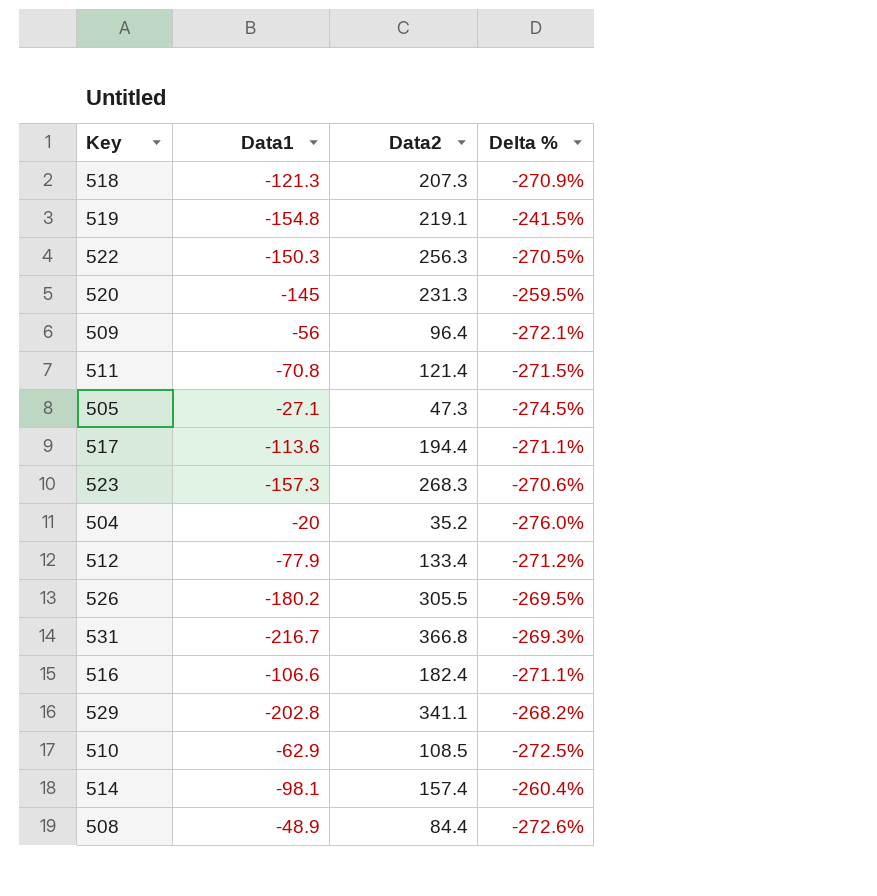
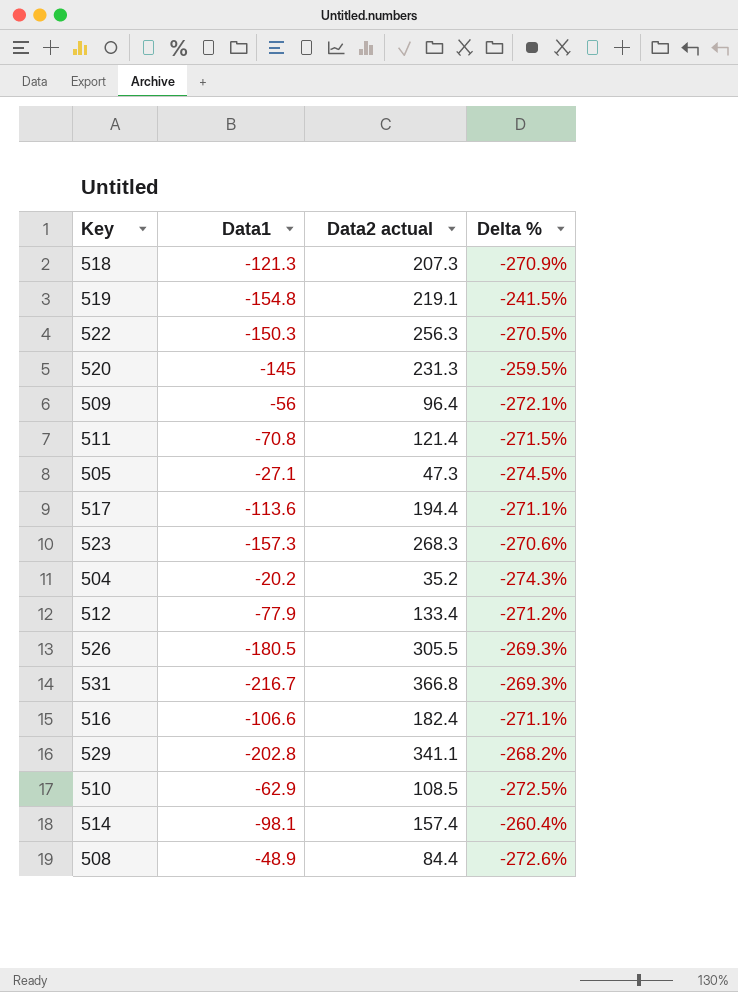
column name: Data2 -> Data2 actual
504 | Data1: -20 -> -20.2
504 | Delta %: -276.0% -> -274.3%
526 | Data1: -180.2 -> -180.5
526 | Delta %: -269.5% -> -269.3%

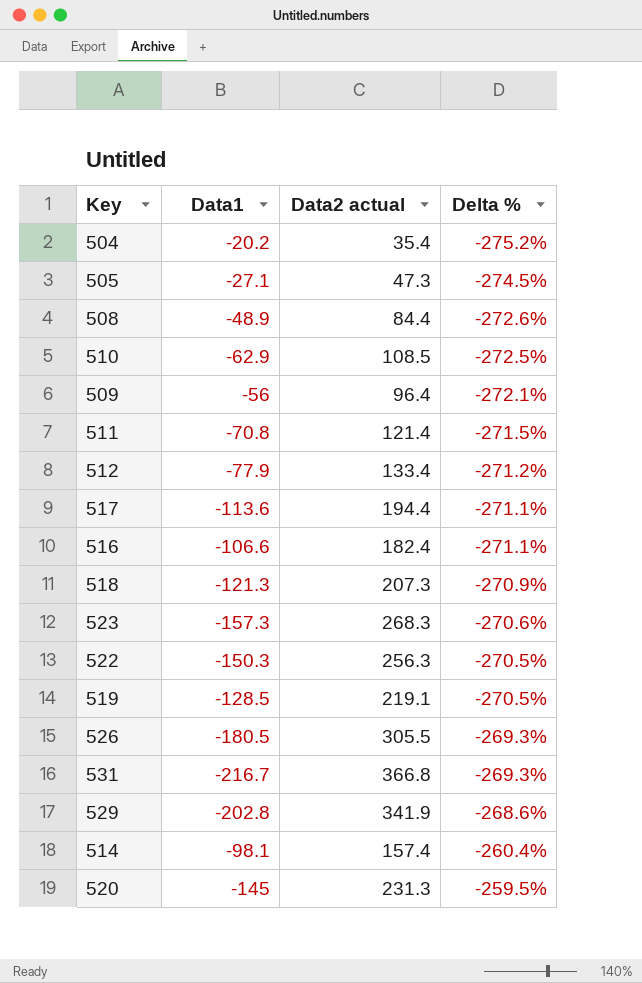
row order: none -> Delta % ascending
504 | Data2 actual: 35.2 -> 35.4
504 | Delta %: -274.3% -> -275.2%
519 | Data1: -154.8 -> -128.5
519 | Delta %: -241.5% -> -270.5%
529 | Data2 actual: 341.1 -> 341.9
529 | Delta %: -268.2% -> -268.6%

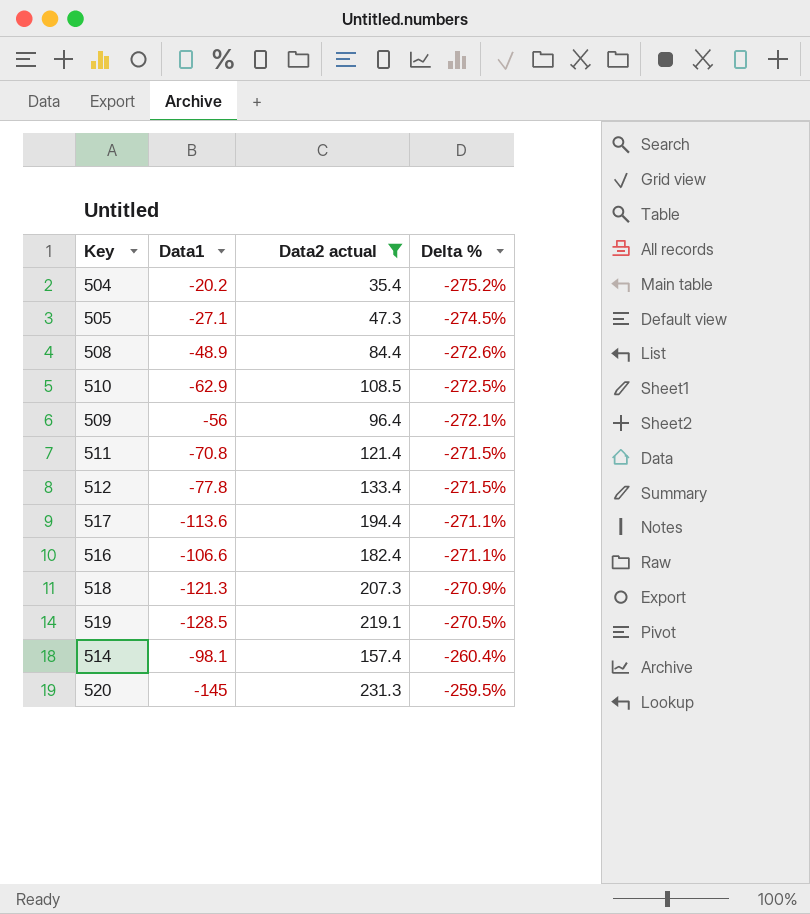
filter: none -> Data2 actual <= 231.3
512 | Data1: -77.9 -> -77.8
512 | Delta %: -271.2% -> -271.5%

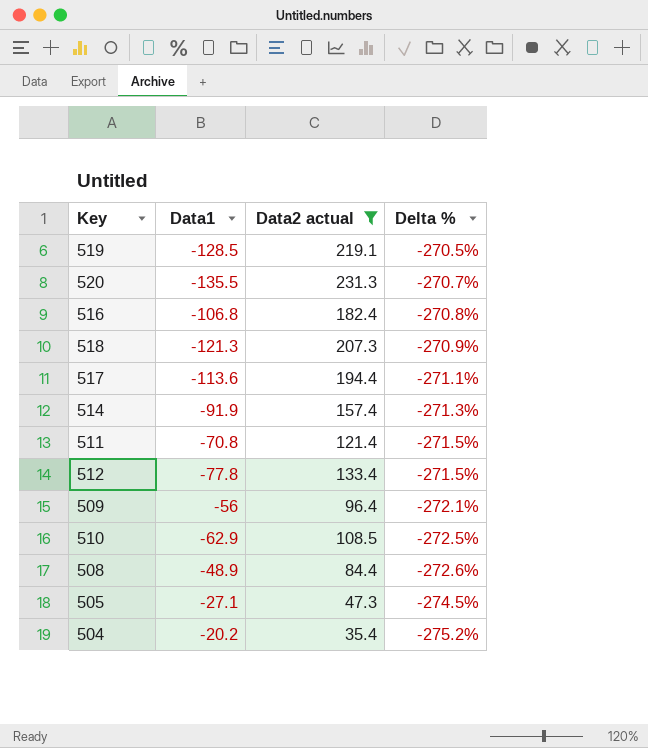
row order: Delta % ascending -> Delta % descending
520 | Data1: -145 -> -135.5
520 | Delta %: -259.5% -> -270.7%
516 | Data1: -106.6 -> -106.8
516 | Delta %: -271.1% -> -270.8%
514 | Data1: -98.1 -> -91.9
514 | Delta %: -260.4% -> -271.3%

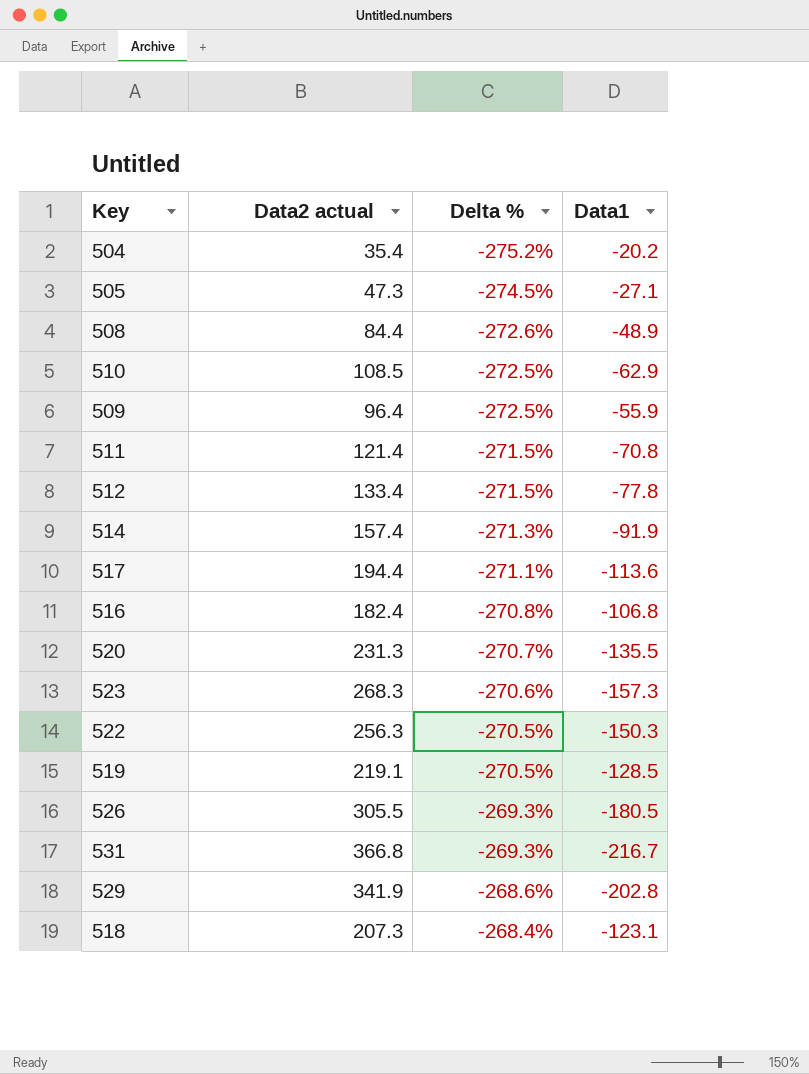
filter: Data2 actual <= 231.3 -> none
row order: Delta % descending -> Delta % ascending
column Data1 | position: 2 -> 4
509 | Delta %: -272.1% -> -272.5%
509 | Data1: -56 -> -55.9
518 | Delta %: -270.9% -> -268.4%
518 | Data1: -121.3 -> -123.1

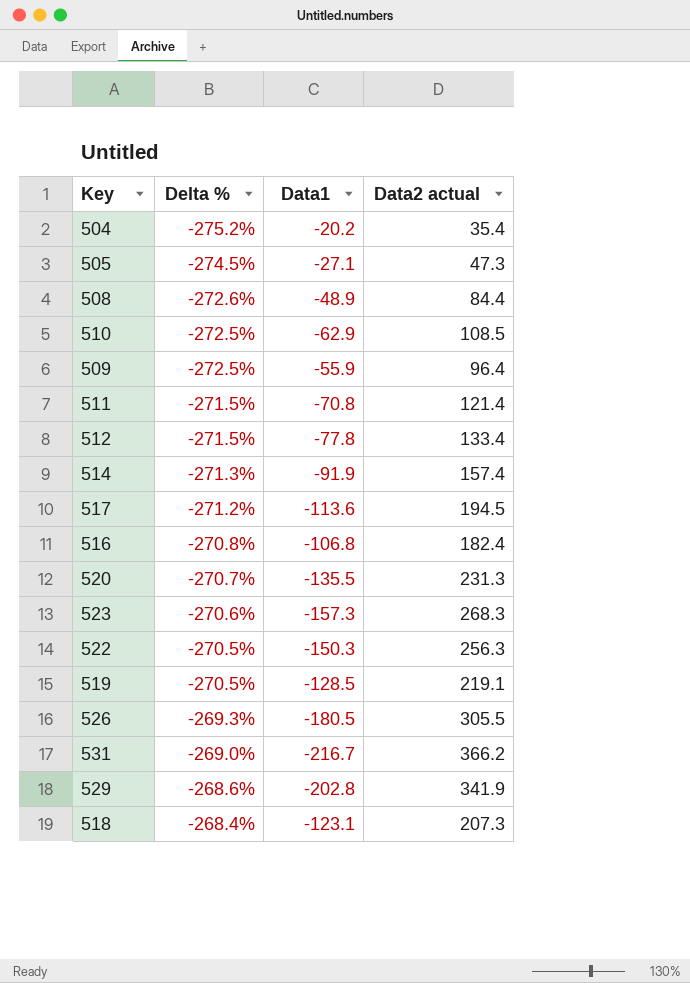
column Data2 actual | position: 2 -> 4
517 | Delta %: -271.1% -> -271.2%
517 | Data2 actual: 194.4 -> 194.5
531 | Delta %: -269.3% -> -269.0%
531 | Data2 actual: 366.8 -> 366.2

